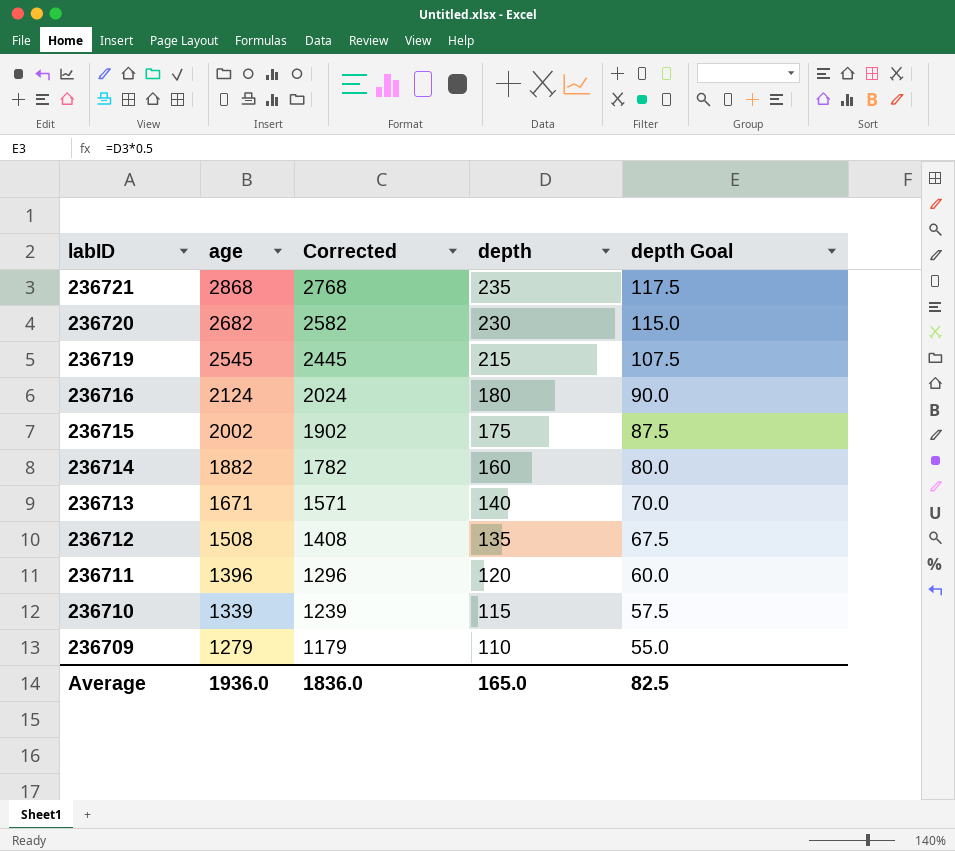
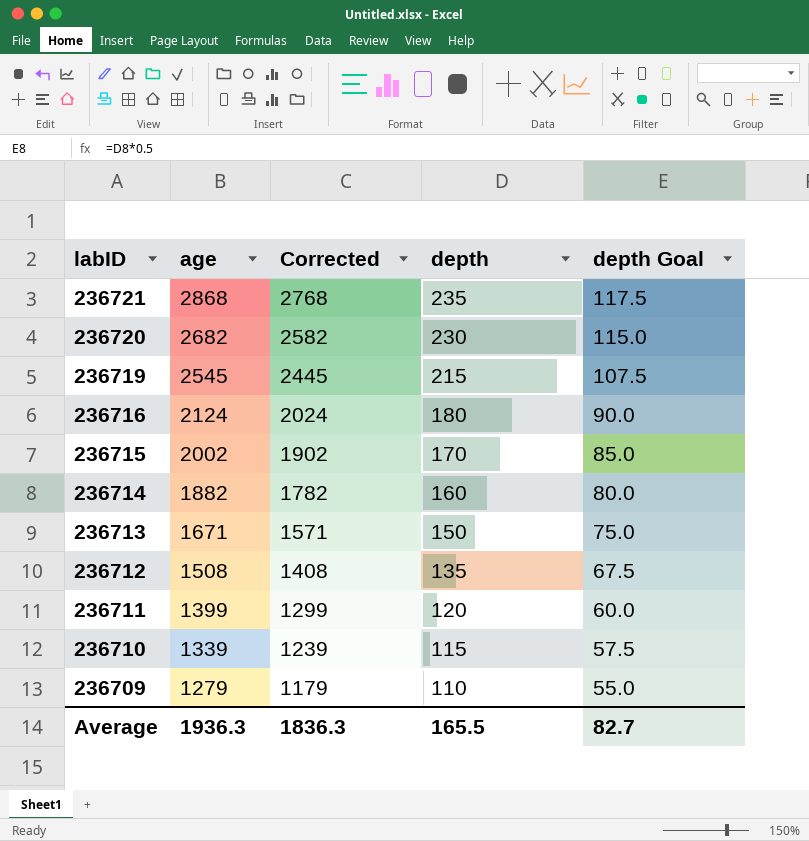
236715 | depth: 175 -> 170
236715 | depth Goal: 87.5 -> 85.0
236713 | depth: 140 -> 150
236713 | depth Goal: 70.0 -> 75.0
236711 | age: 1396 -> 1399
236711 | Corrected: 1296 -> 1299
Average | age: 1936.0 -> 1936.3
Average | Corrected: 1836.0 -> 1836.3
Average | depth: 165.0 -> 165.5
Average | depth Goal: 82.5 -> 82.7

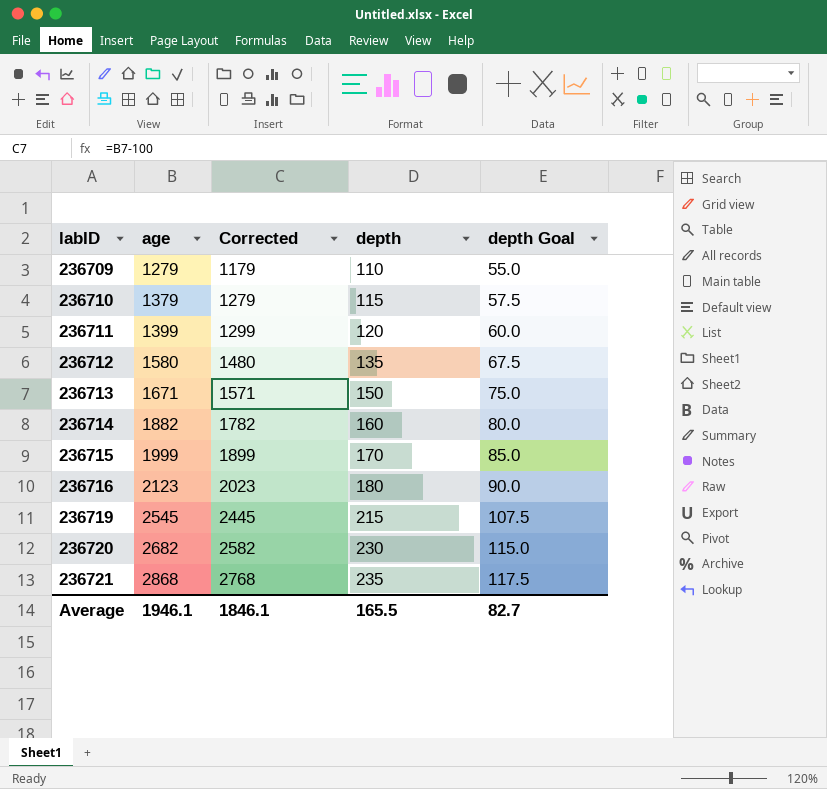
row order: labID descending -> labID ascending
236710 | age: 1339 -> 1379
236710 | Corrected: 1239 -> 1279
236712 | age: 1508 -> 1580
236712 | Corrected: 1408 -> 1480
236715 | age: 2002 -> 1999
236715 | Corrected: 1902 -> 1899
236716 | age: 2124 -> 2123
236716 | Corrected: 2024 -> 2023
Average | age: 1936.3 -> 1946.1
Average | Corrected: 1836.3 -> 1846.1

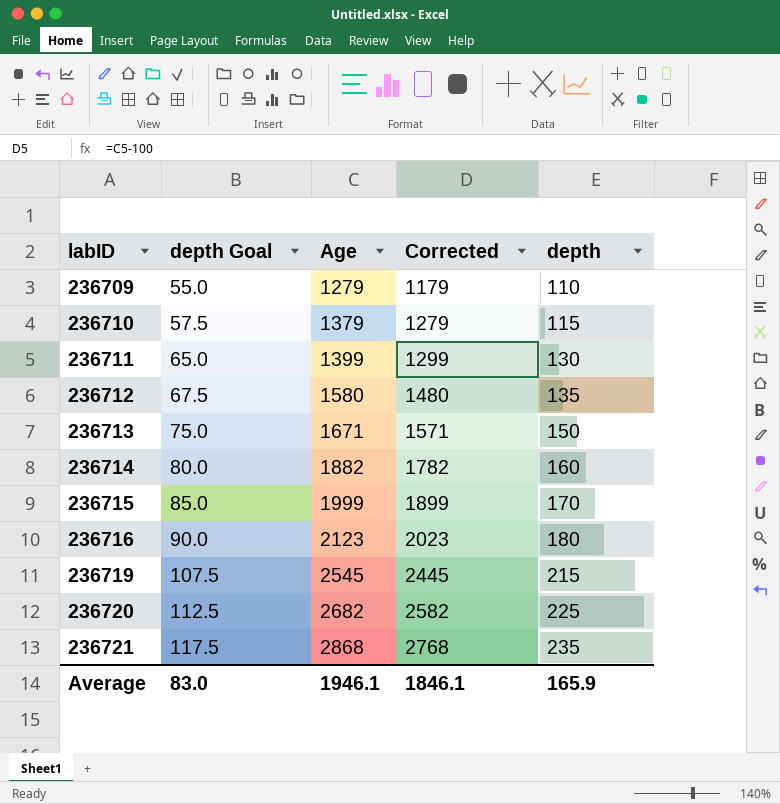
column depth Goal | position: 5 -> 2
column name: age -> Age
236711 | depth Goal: 60.0 -> 65.0
236711 | depth: 120 -> 130
236720 | depth Goal: 115.0 -> 112.5
236720 | depth: 230 -> 225
Average | depth Goal: 82.7 -> 83.0
Average | depth: 165.5 -> 165.9

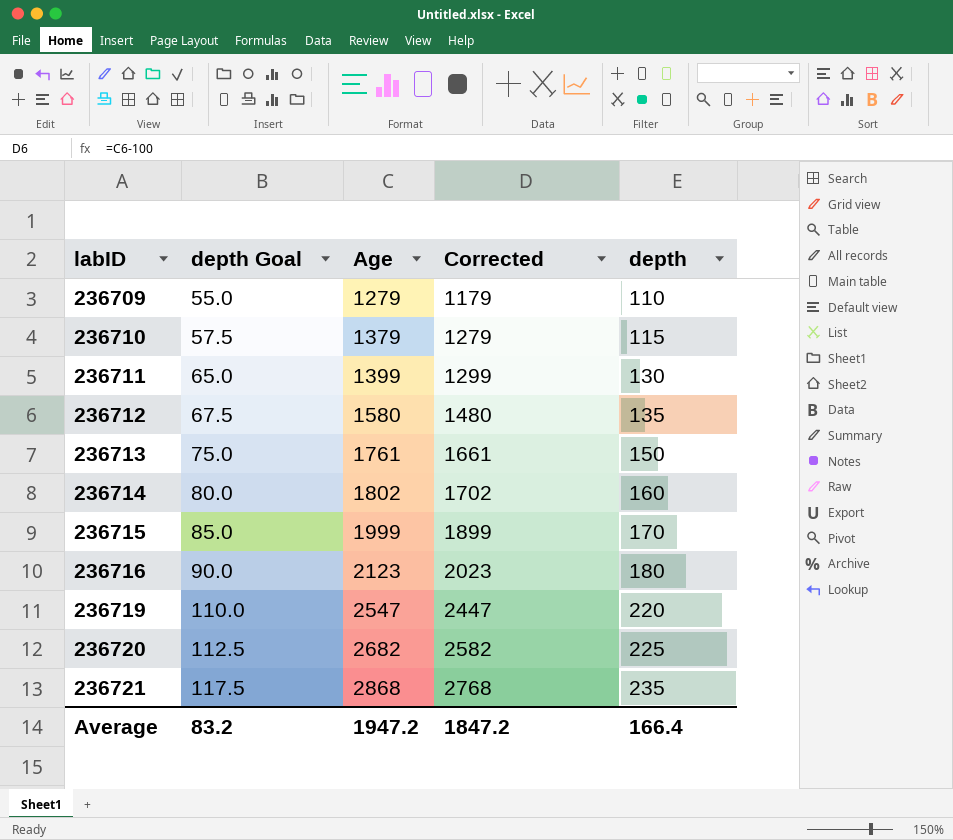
236713 | Age: 1671 -> 1761
236713 | Corrected: 1571 -> 1661
236714 | Age: 1882 -> 1802
236714 | Corrected: 1782 -> 1702
236719 | depth Goal: 107.5 -> 110.0
236719 | Age: 2545 -> 2547
236719 | Corrected: 2445 -> 2447
236719 | depth: 215 -> 220
Average | depth Goal: 83.0 -> 83.2
Average | Age: 1946.1 -> 1947.2
Average | Corrected: 1846.1 -> 1847.2
Average | depth: 165.9 -> 166.4

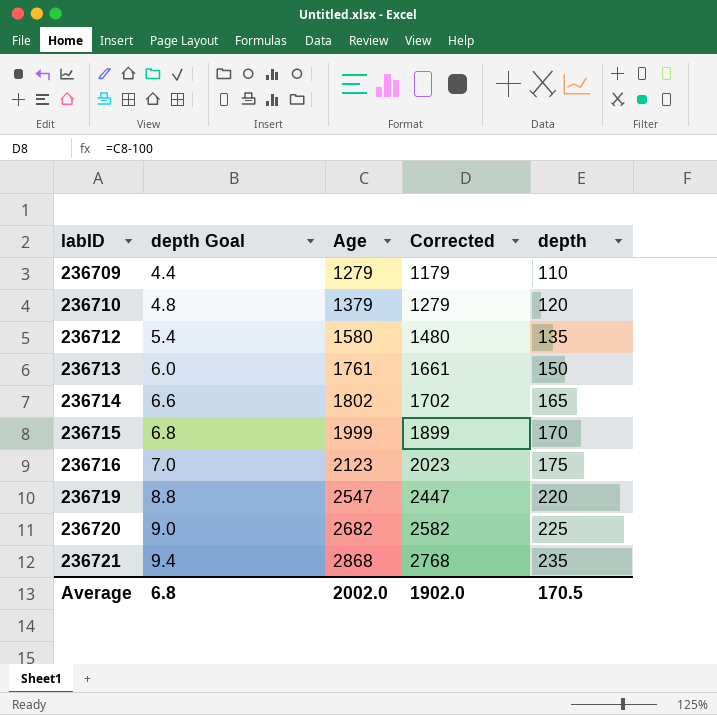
column depth Goal | formula: [depth] * 0.5 -> [depth] * 0.04
row 236711: 65.0 | 1399 | 1299 | 130 -> none
236710 | depth: 115 -> 120
236714 | depth: 160 -> 165
236716 | depth: 180 -> 175
Average | depth Goal: 83.2 -> 6.8
Average | Age: 1947.2 -> 2002.0
Average | Corrected: 1847.2 -> 1902.0
Average | depth: 166.4 -> 170.5

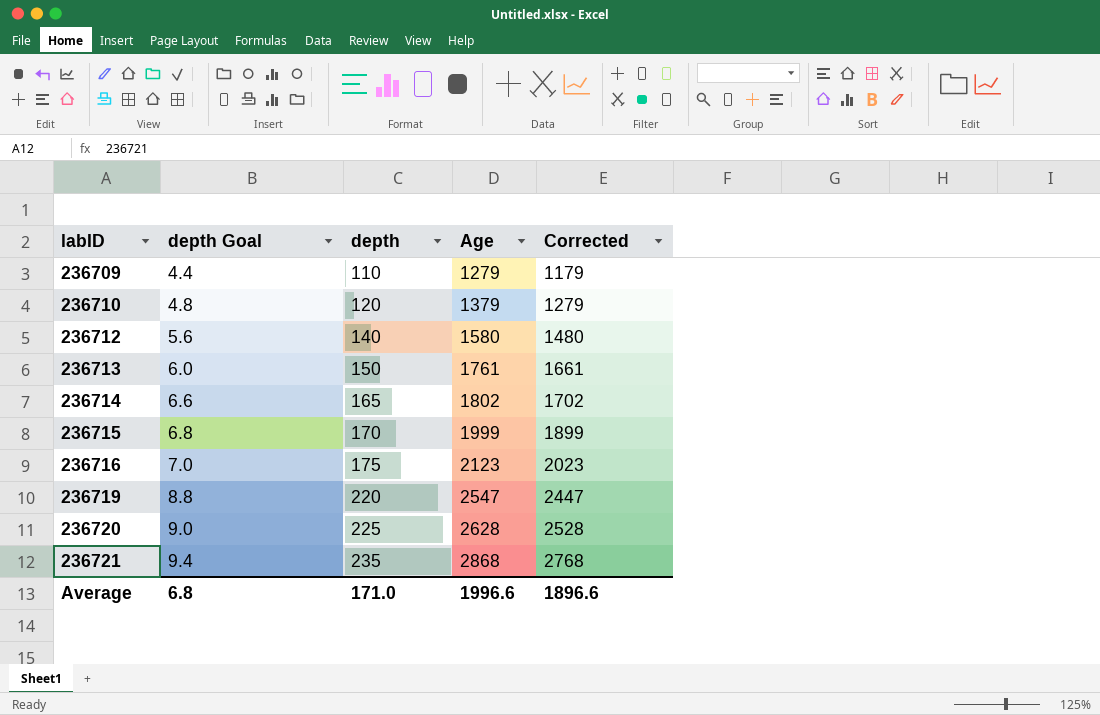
column depth | position: 5 -> 3
236712 | depth Goal: 5.4 -> 5.6
236712 | depth: 135 -> 140
236720 | Age: 2682 -> 2628
236720 | Corrected: 2582 -> 2528
Average | depth: 170.5 -> 171.0
Average | Age: 2002.0 -> 1996.6
Average | Corrected: 1902.0 -> 1896.6

